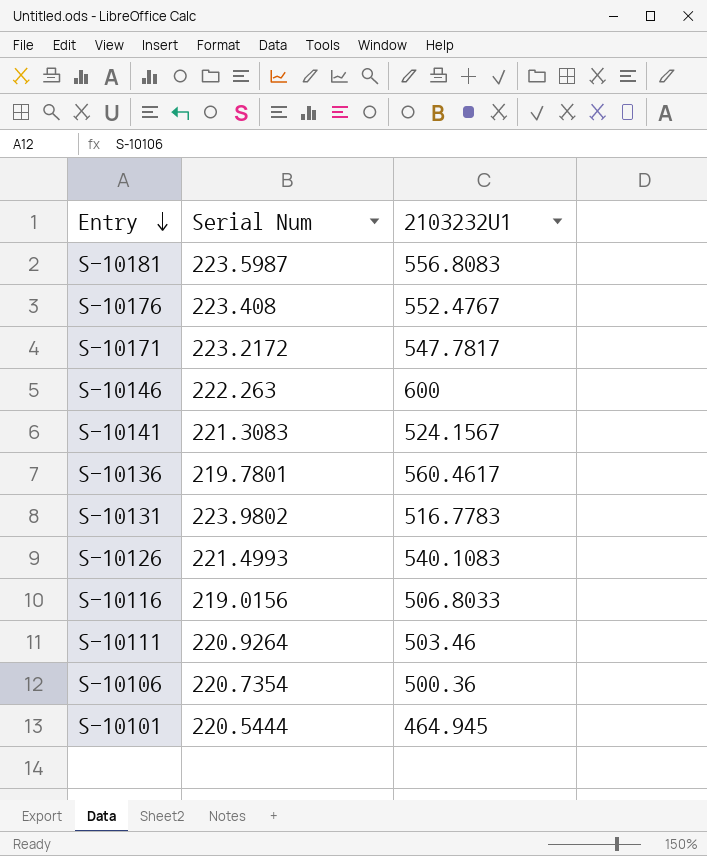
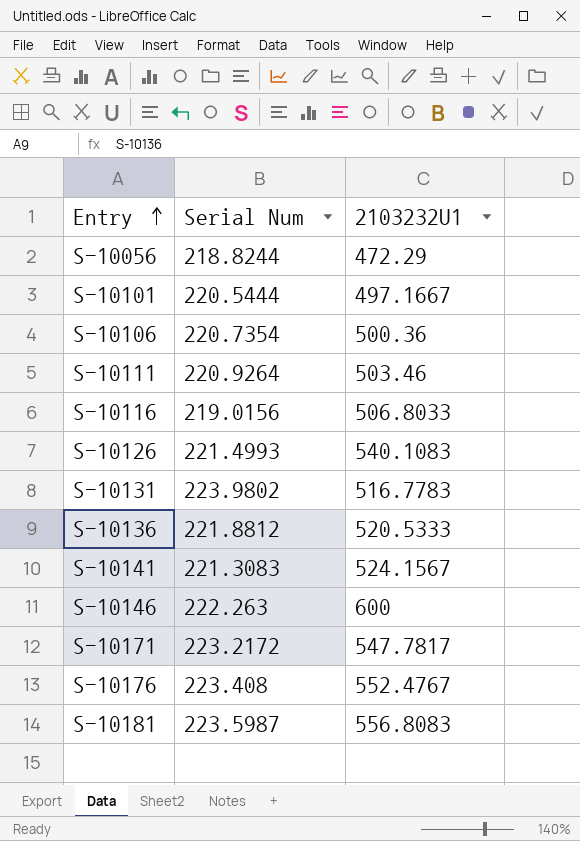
row order: Entry descending -> Entry ascending
row S-10056: none -> 218.8244 | 472.29
S-10101 | 2103232U1: 464.945 -> 497.1667
S-10136 | Serial Num: 219.7801 -> 221.8812
S-10136 | 2103232U1: 560.4617 -> 520.5333

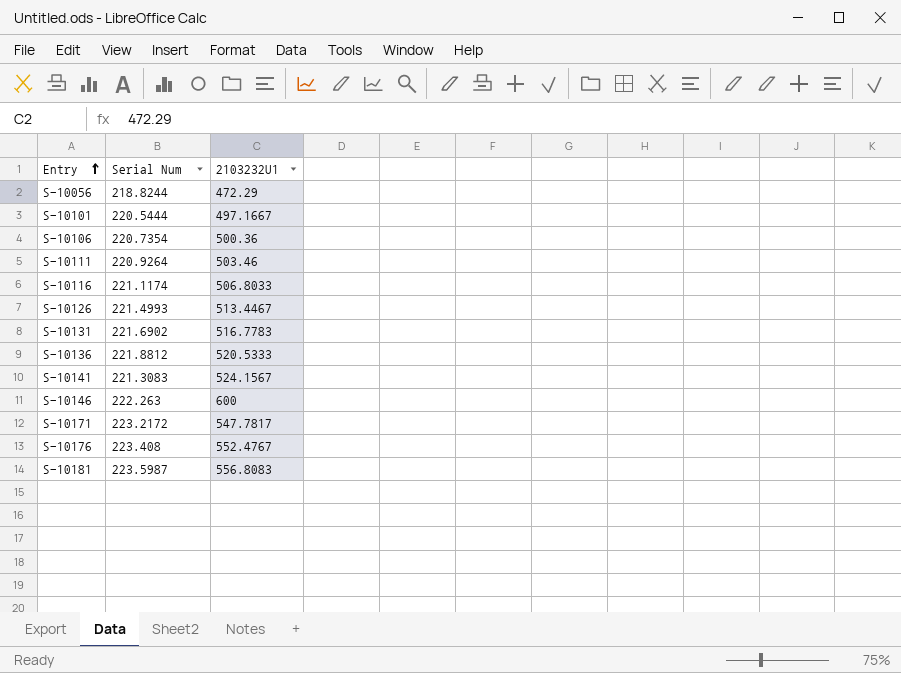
S-10116 | Serial Num: 219.0156 -> 221.1174
S-10126 | 2103232U1: 540.1083 -> 513.4467
S-10131 | Serial Num: 223.9802 -> 221.6902

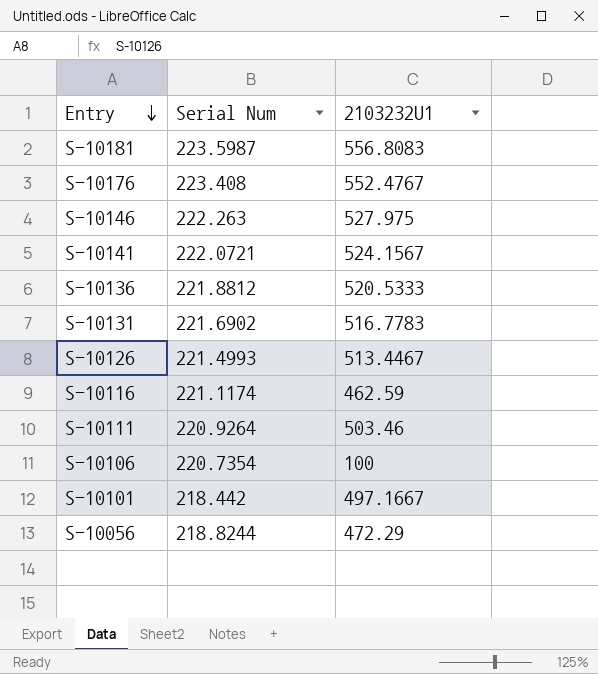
row order: Entry ascending -> Entry descending
row S-10171: 223.2172 | 547.7817 -> none
S-10146 | 2103232U1: 600 -> 527.975
S-10141 | Serial Num: 221.3083 -> 222.0721
S-10116 | 2103232U1: 506.8033 -> 462.59
S-10106 | 2103232U1: 500.36 -> 100
S-10101 | Serial Num: 220.5444 -> 218.442

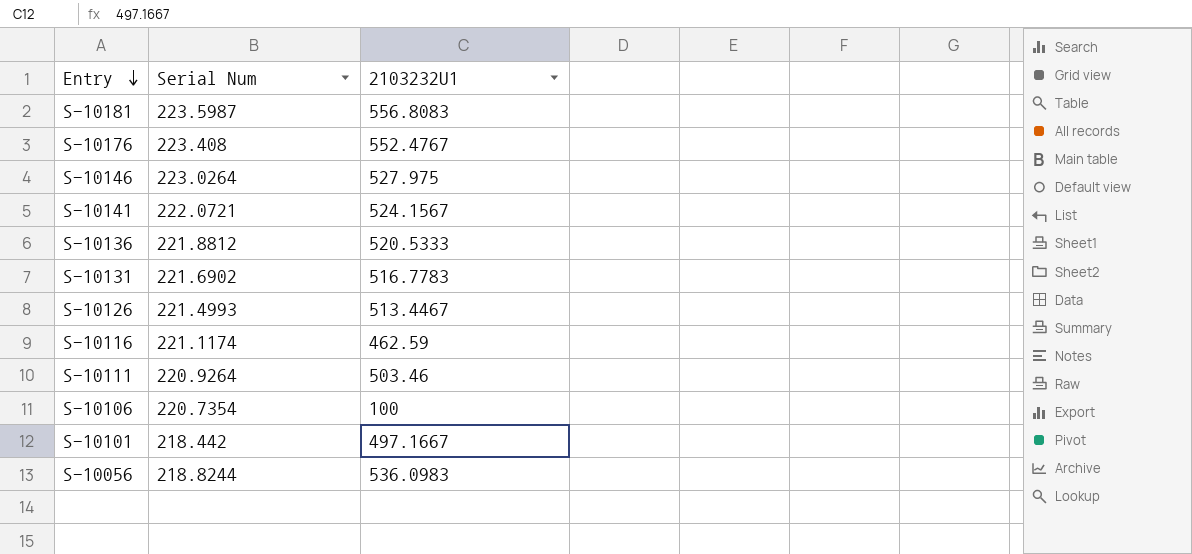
S-10146 | Serial Num: 222.263 -> 223.0264
S-10056 | 2103232U1: 472.29 -> 536.0983

